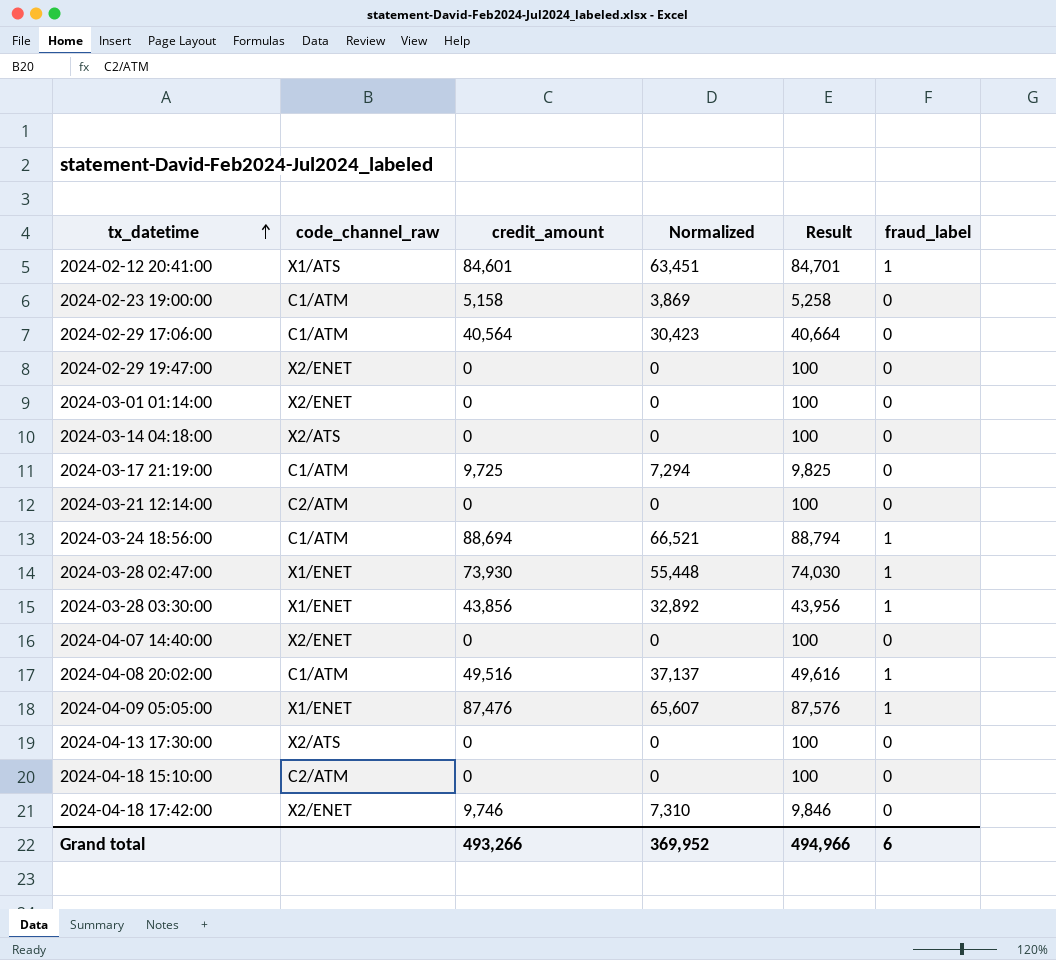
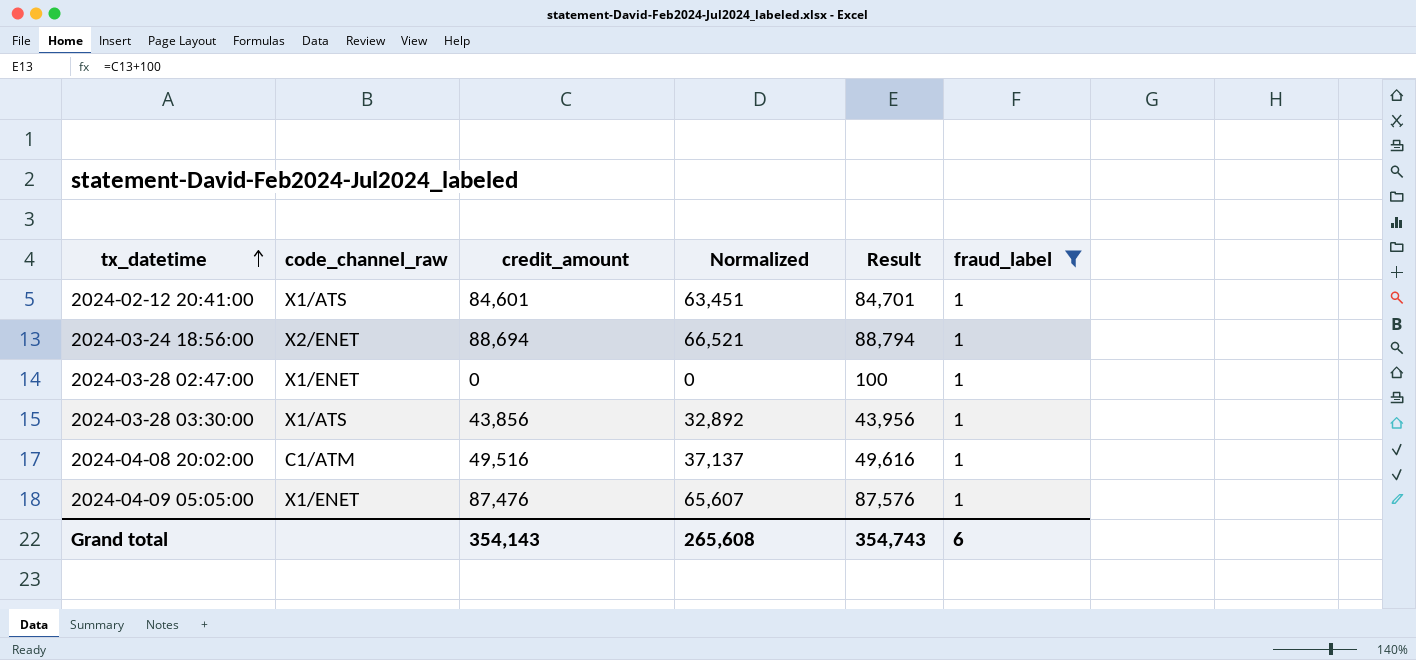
filter: none -> fraud_label = 1
2024-03-24 18:56:00 | code_channel_raw: C1/ATM -> X2/ENET
2024-03-28 02:47:00 | credit_amount: 73,930 -> 0
2024-03-28 02:47:00 | Normalized: 55,448 -> 0
2024-03-28 02:47:00 | Result: 74,030 -> 100
2024-03-28 03:30:00 | code_channel_raw: X1/ENET -> X1/ATS
Grand total | credit_amount: 493,266 -> 354,143
Grand total | Normalized: 369,952 -> 265,608
Grand total | Result: 494,966 -> 354,743

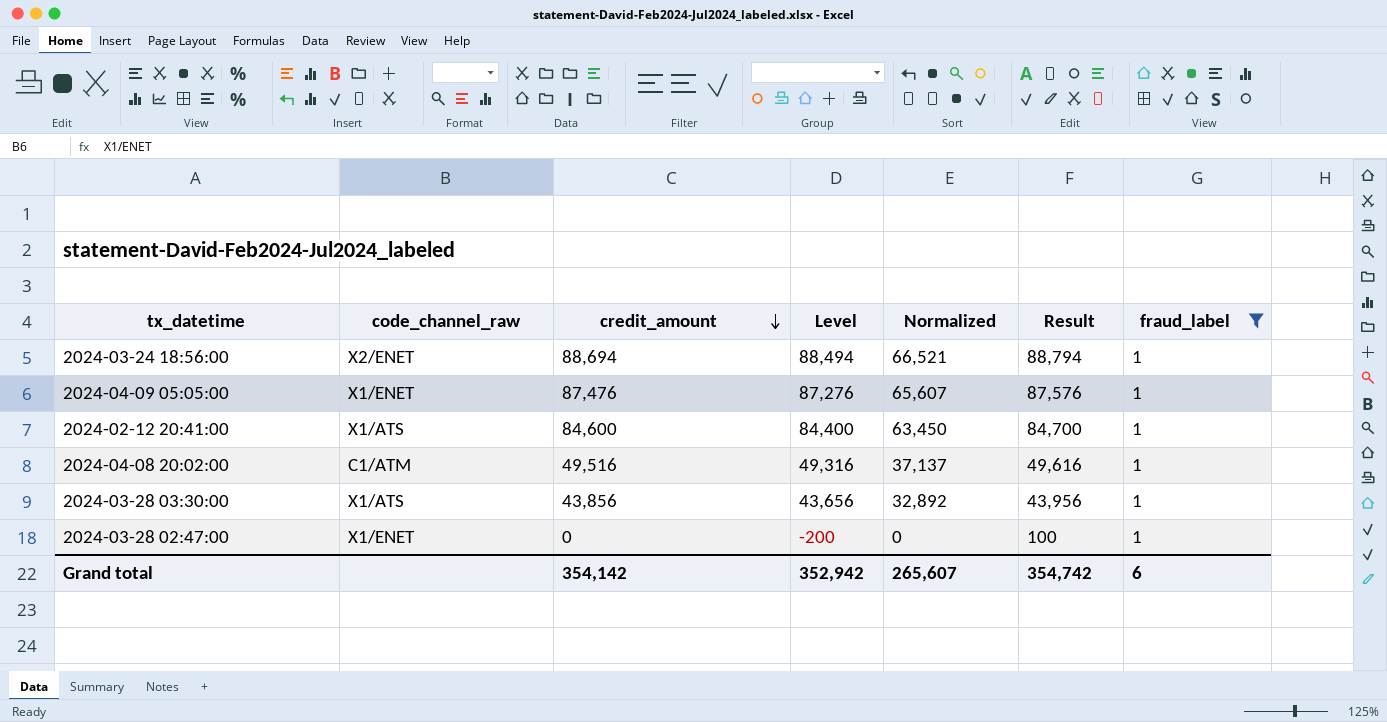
row order: tx_datetime ascending -> credit_amount descending
column Level | formula: none -> [credit_amount] - 200
2024-02-12 20:41:00 | credit_amount: 84,601 -> 84,600
2024-02-12 20:41:00 | Normalized: 63,451 -> 63,450
2024-02-12 20:41:00 | Result: 84,701 -> 84,700
Grand total | credit_amount: 354,143 -> 354,142
Grand total | Normalized: 265,608 -> 265,607
Grand total | Result: 354,743 -> 354,742

